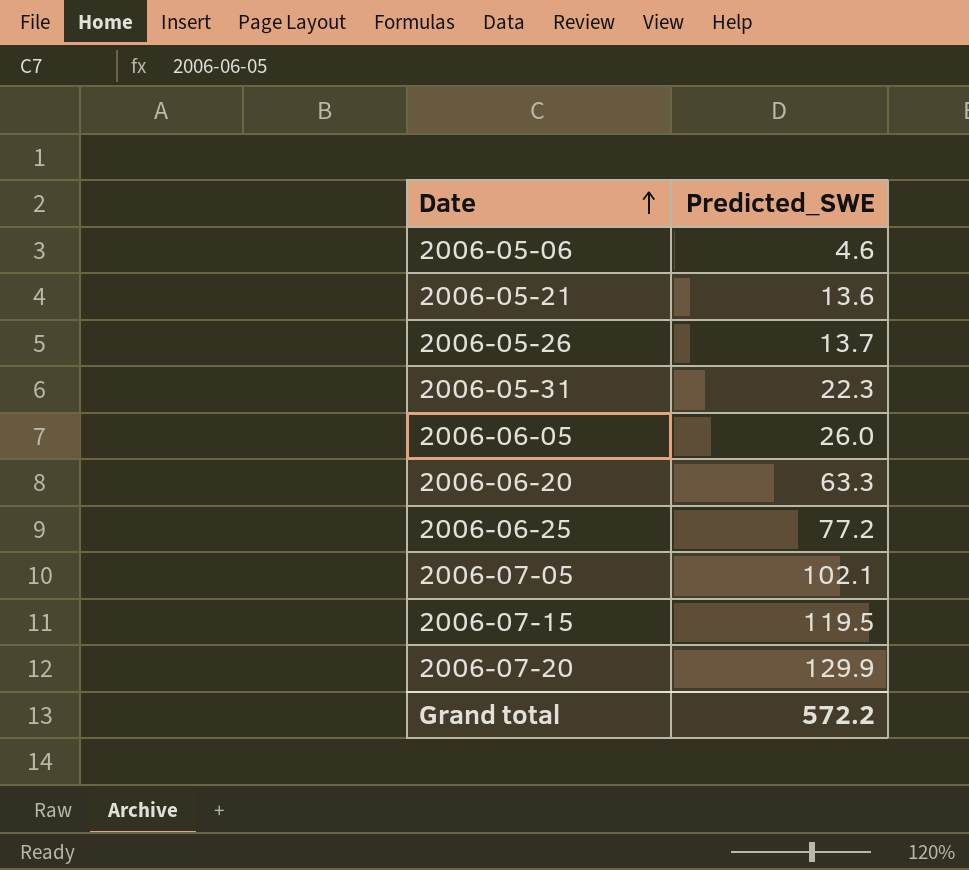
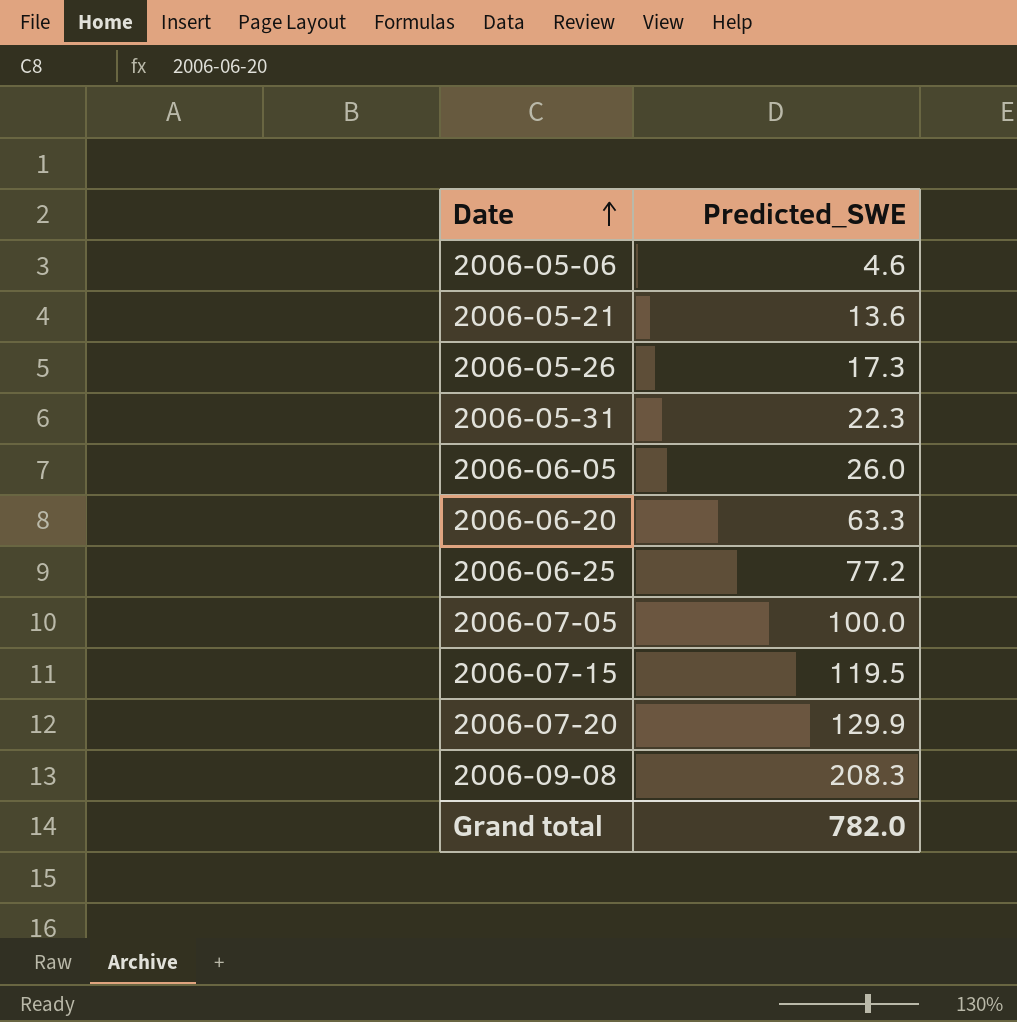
2006-05-26 | Predicted_SWE: 13.7 -> 17.3
2006-07-05 | Predicted_SWE: 102.1 -> 100.0
row 2006-09-08: none -> 208.3
Grand total | Predicted_SWE: 572.2 -> 782.0

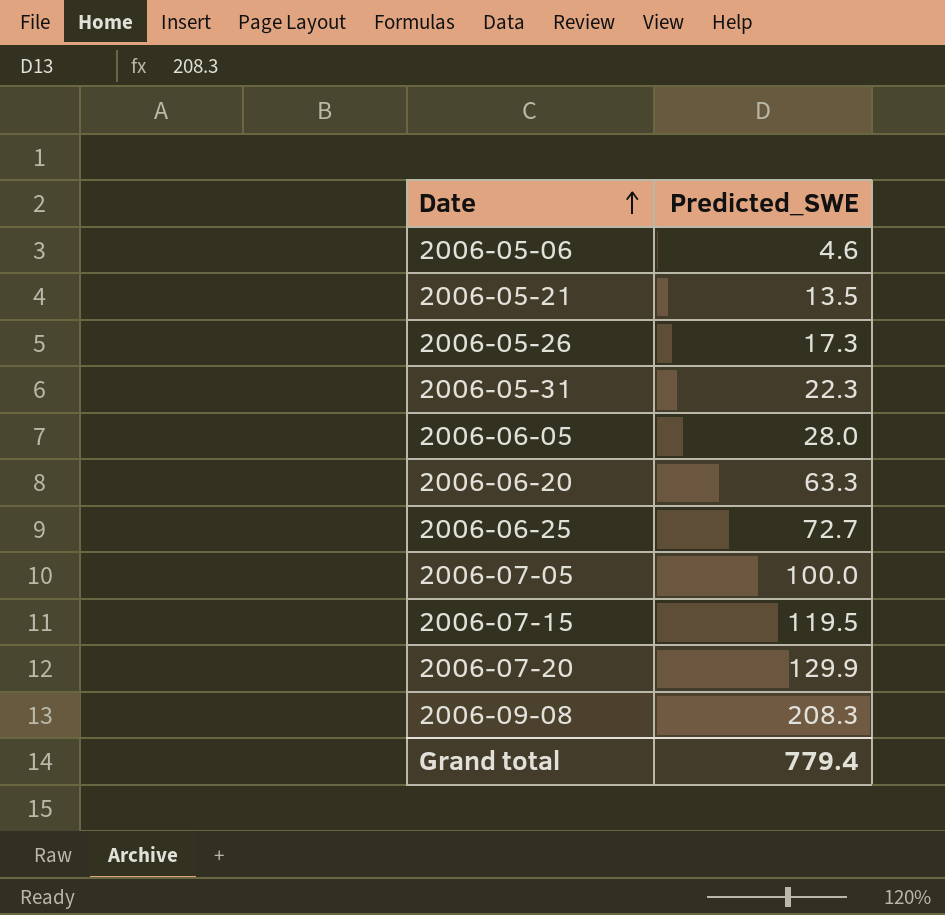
2006-05-21 | Predicted_SWE: 13.6 -> 13.5
2006-06-05 | Predicted_SWE: 26.0 -> 28.0
2006-06-25 | Predicted_SWE: 77.2 -> 72.7
Grand total | Predicted_SWE: 782.0 -> 779.4

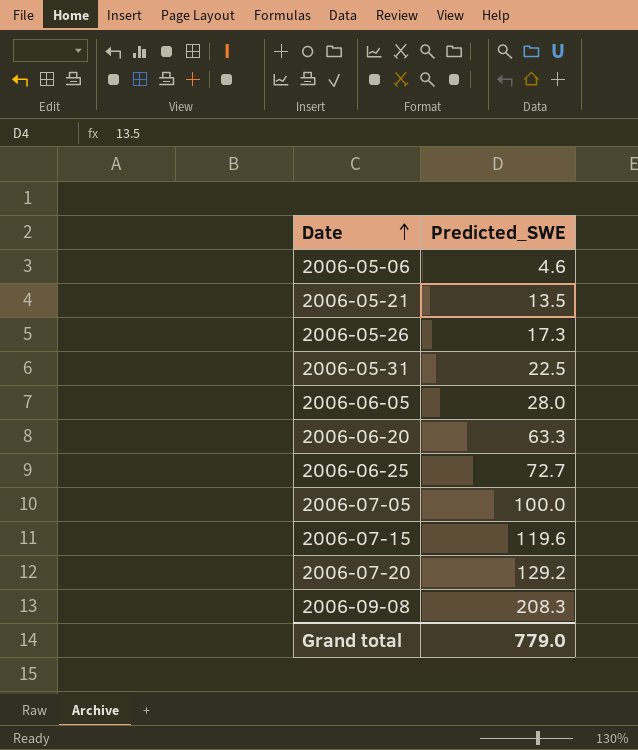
2006-05-31 | Predicted_SWE: 22.3 -> 22.5
2006-07-15 | Predicted_SWE: 119.5 -> 119.6
2006-07-20 | Predicted_SWE: 129.9 -> 129.2
Grand total | Predicted_SWE: 779.4 -> 779.0

